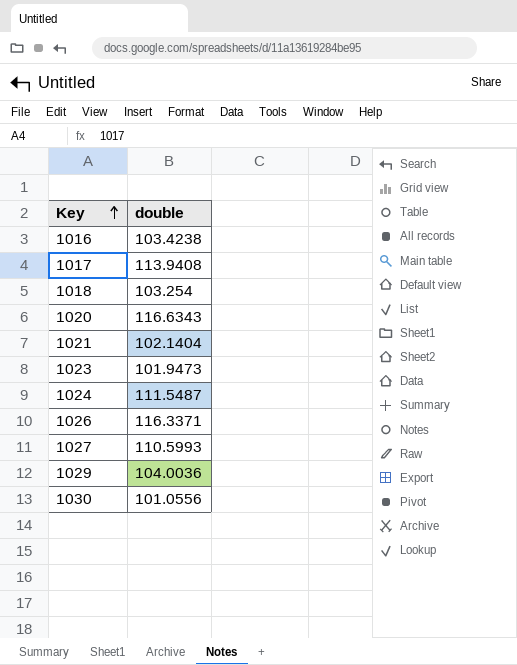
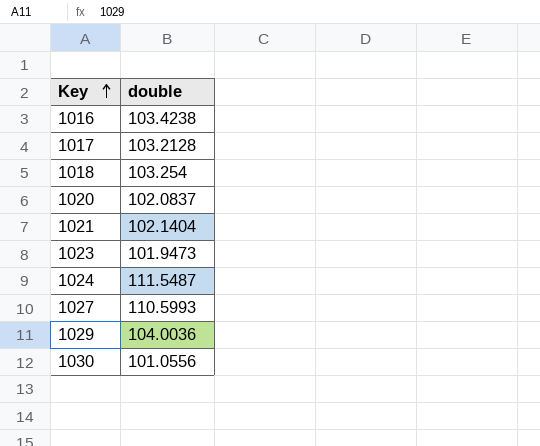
row 1026: 116.3371 -> none
1017 | double: 113.9408 -> 103.2128
1020 | double: 116.6343 -> 102.0837

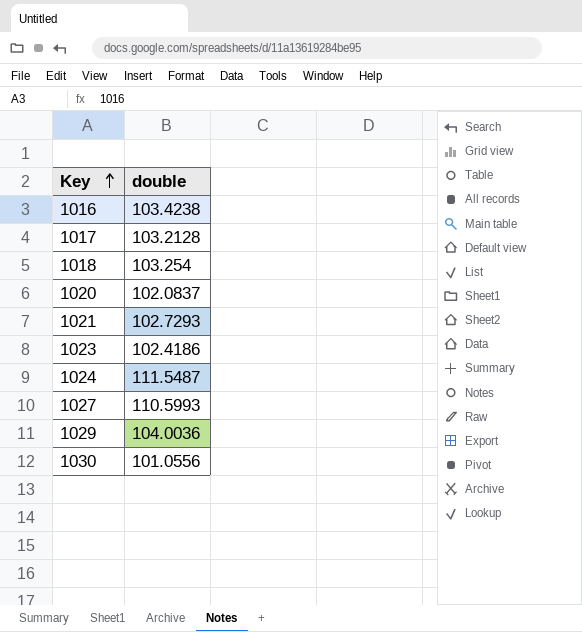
1021 | double: 102.1404 -> 102.7293
1023 | double: 101.9473 -> 102.4186

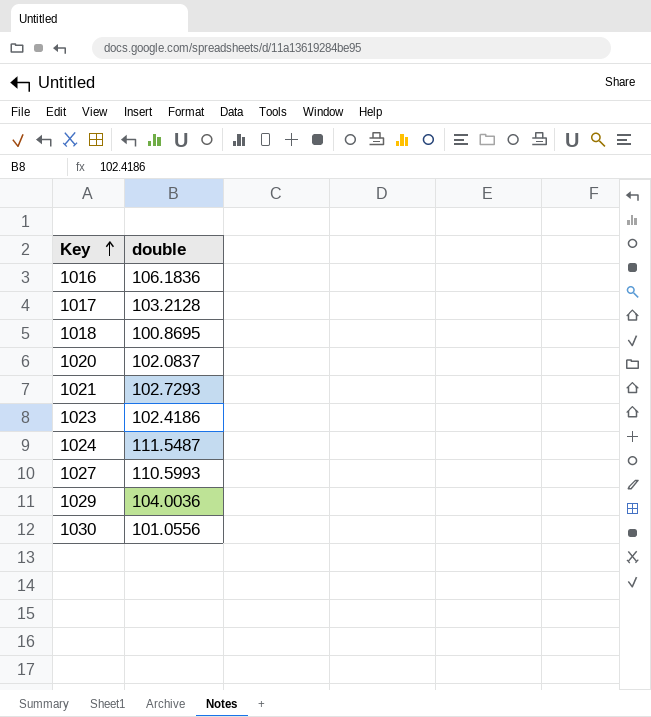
1016 | double: 103.4238 -> 106.1836
1018 | double: 103.254 -> 100.8695

